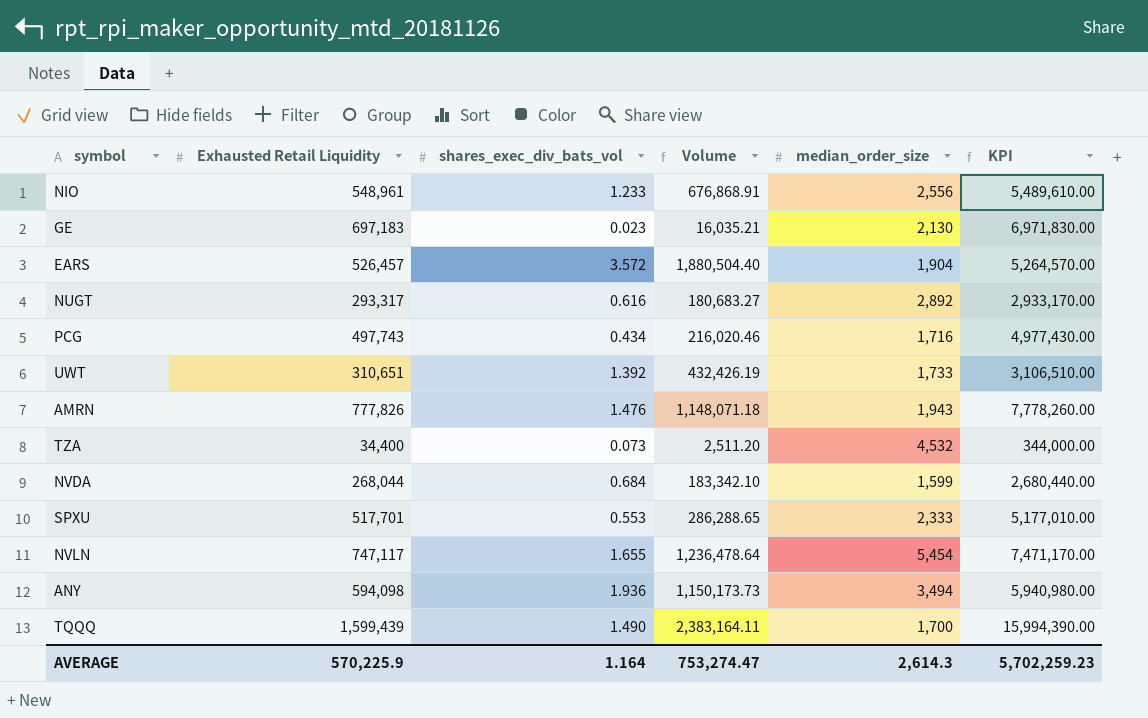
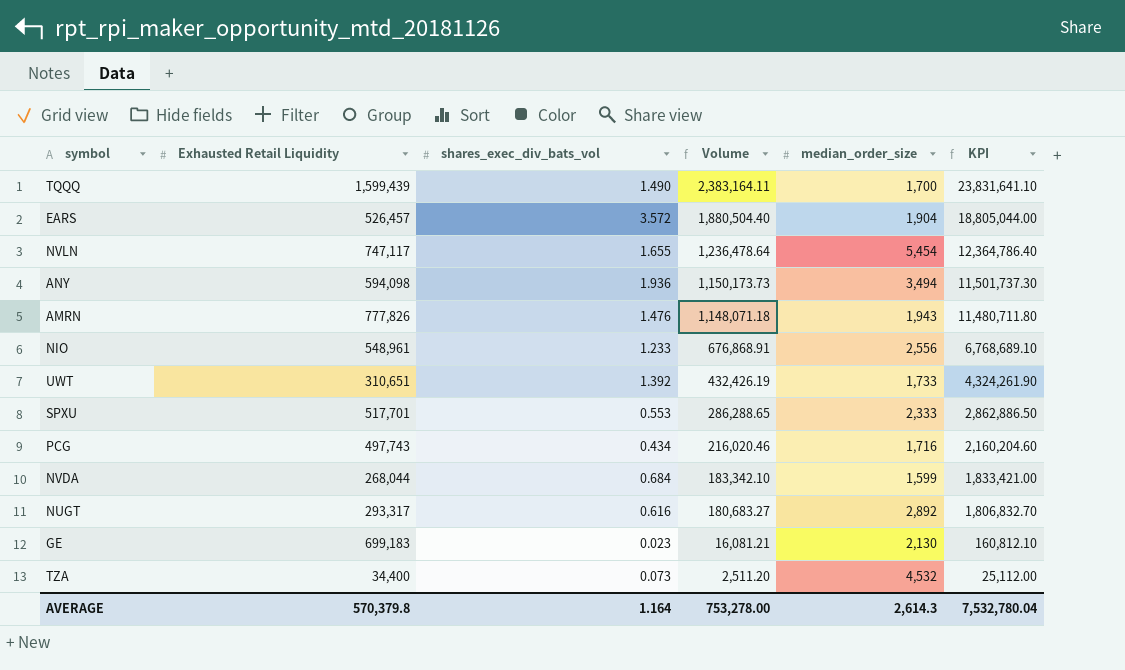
row order: none -> Volume descending
column KPI | formula: [Exhausted Retail Liquidity] * 10 -> [Volume] * 10
GE | Exhausted Retail Liquidity: 697,183 -> 699,183
GE | Volume: 16,035.21 -> 16,081.21
AVERAGE | Exhausted Retail Liquidity: 570,225.9 -> 570,379.8
AVERAGE | Volume: 753,274.47 -> 753,278.00
AVERAGE | KPI: 5,702,259.23 -> 7,532,780.04

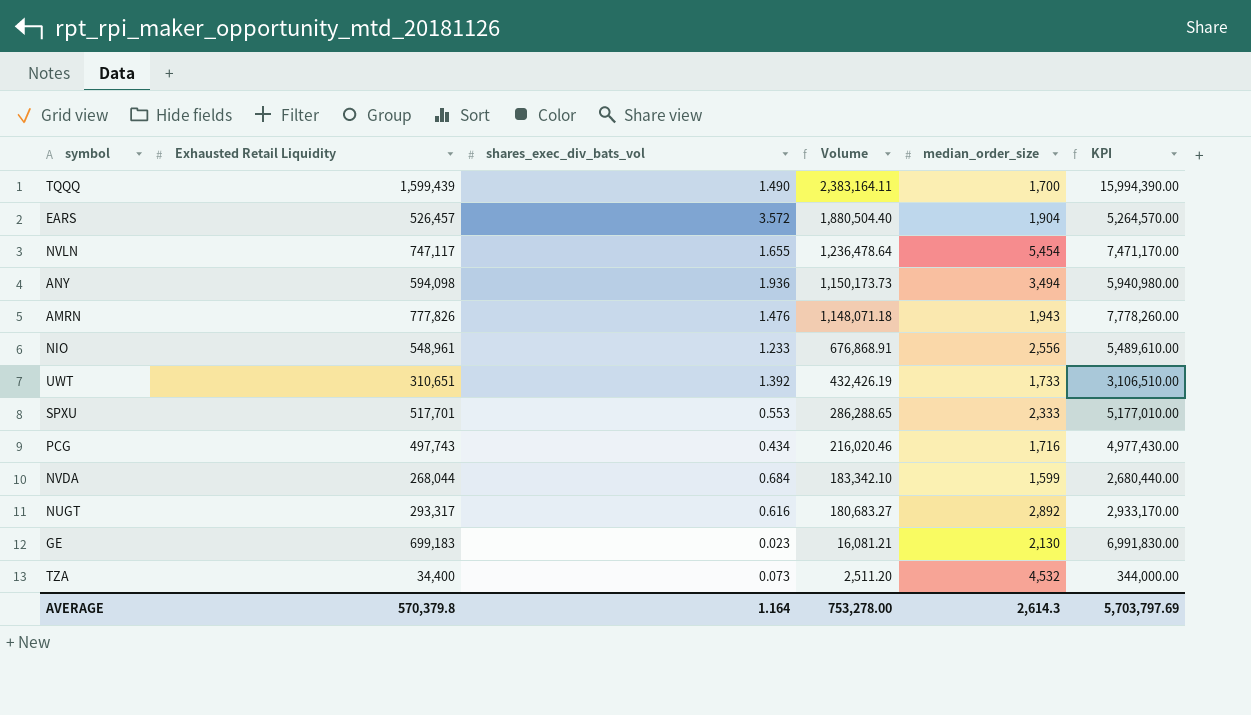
column KPI | formula: [Volume] * 10 -> [Exhausted Retail Liquidity] * 10
AVERAGE | KPI: 7,532,780.04 -> 5,703,797.69

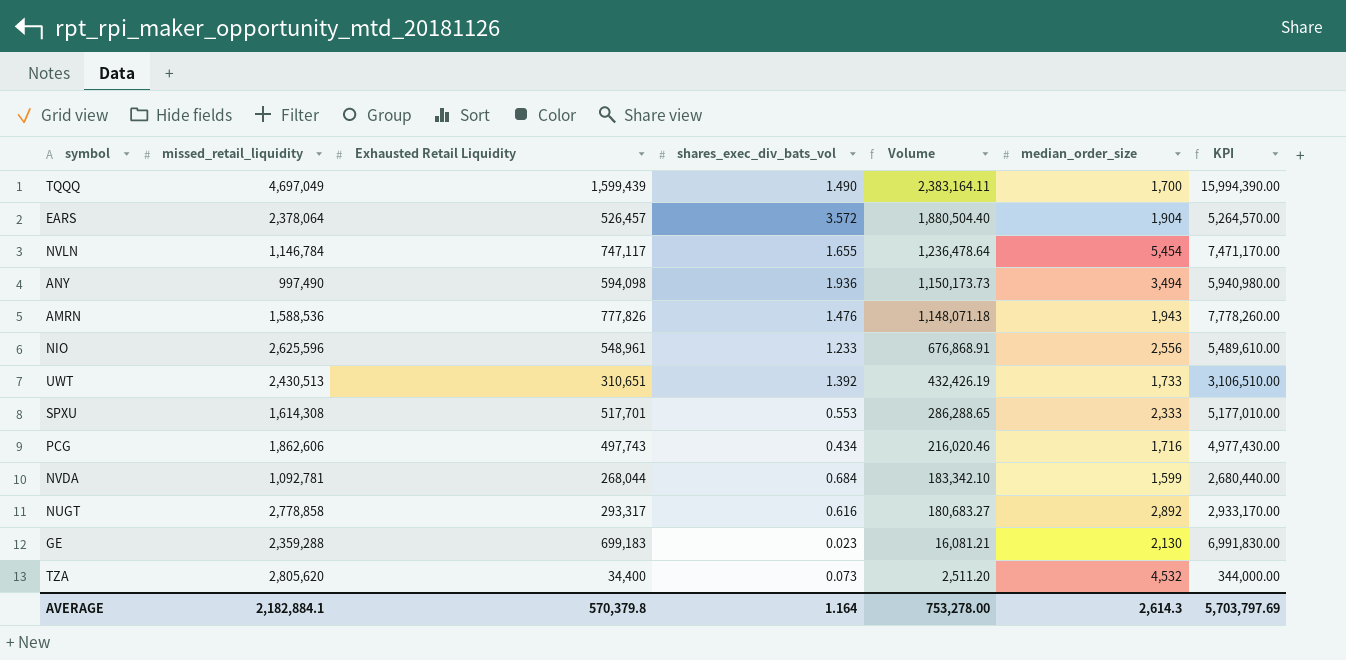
column missed_retail_liquidity | position: none -> 2

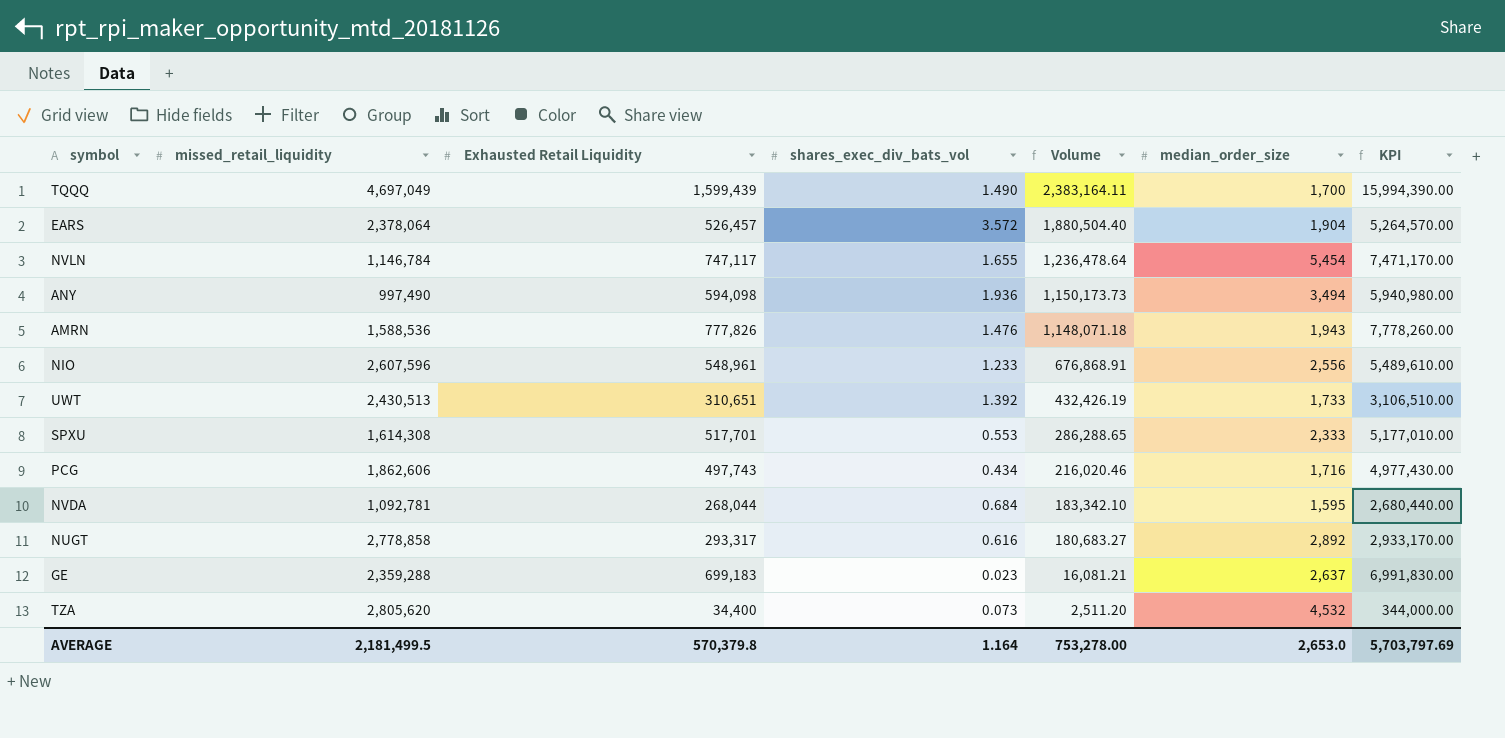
NIO | missed_retail_liquidity: 2,625,596 -> 2,607,596
NVDA | median_order_size: 1,599 -> 1,595
GE | median_order_size: 2,130 -> 2,637
AVERAGE | missed_retail_liquidity: 2,182,884.1 -> 2,181,499.5
AVERAGE | median_order_size: 2,614.3 -> 2,653.0

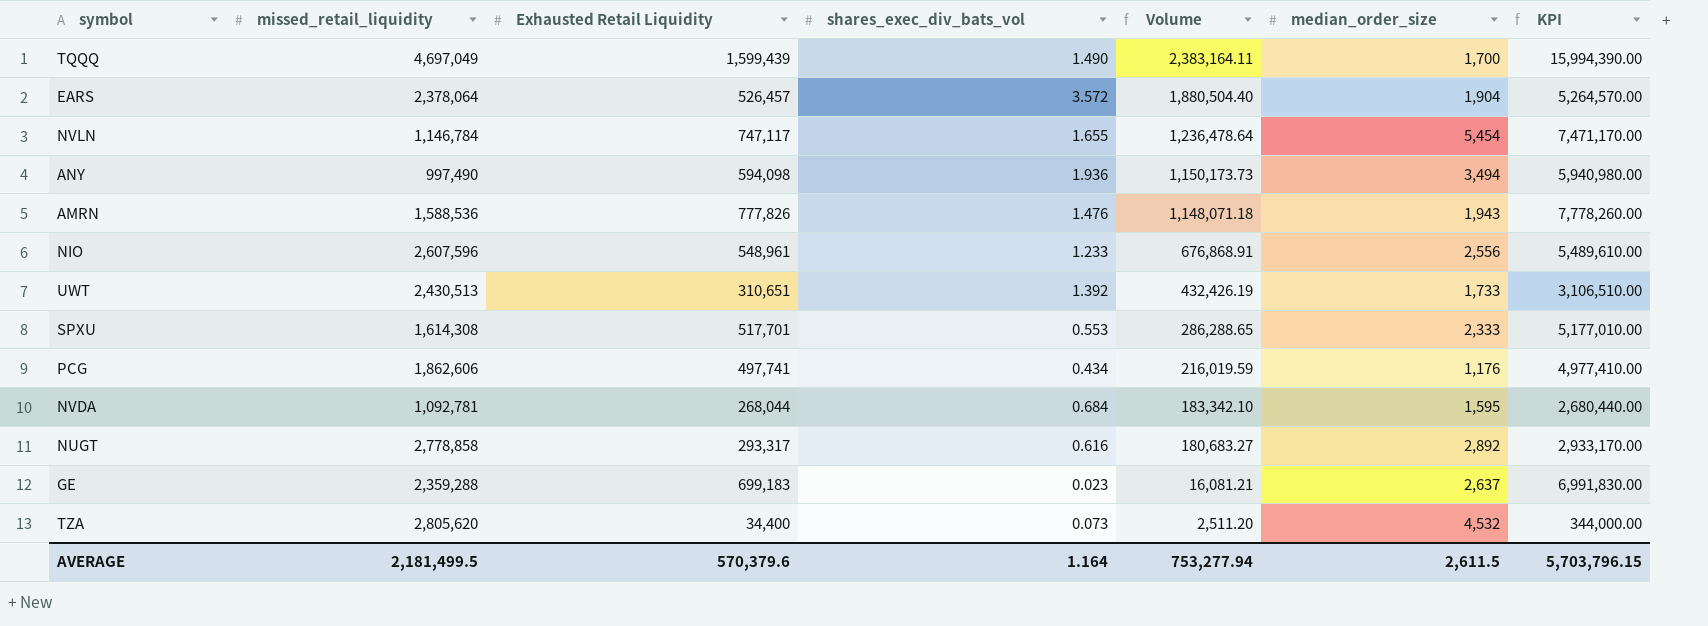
PCG | Exhausted Retail Liquidity: 497,743 -> 497,741
PCG | Volume: 216,020.46 -> 216,019.59
PCG | median_order_size: 1,716 -> 1,176
PCG | KPI: 4,977,430.00 -> 4,977,410.00
AVERAGE | Exhausted Retail Liquidity: 570,379.8 -> 570,379.6
AVERAGE | Volume: 753,278.00 -> 753,277.94
AVERAGE | median_order_size: 2,653.0 -> 2,611.5
AVERAGE | KPI: 5,703,797.69 -> 5,703,796.15

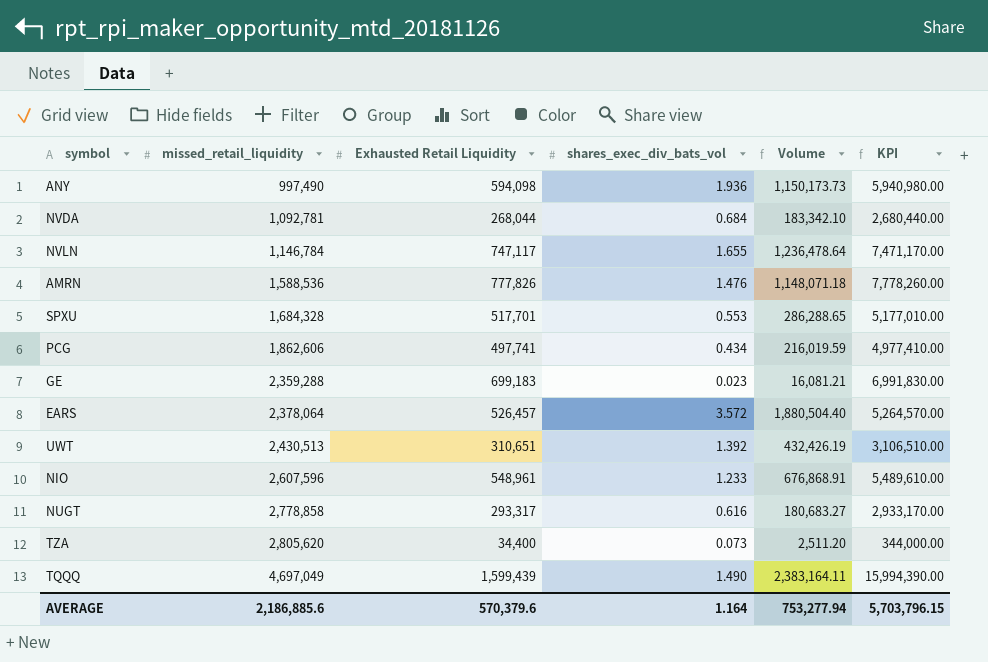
row order: Volume descending -> missed_retail_liquidity ascending
column median_order_size | position: 6 -> none
SPXU | missed_retail_liquidity: 1,614,308 -> 1,684,328
AVERAGE | missed_retail_liquidity: 2,181,499.5 -> 2,186,885.6

